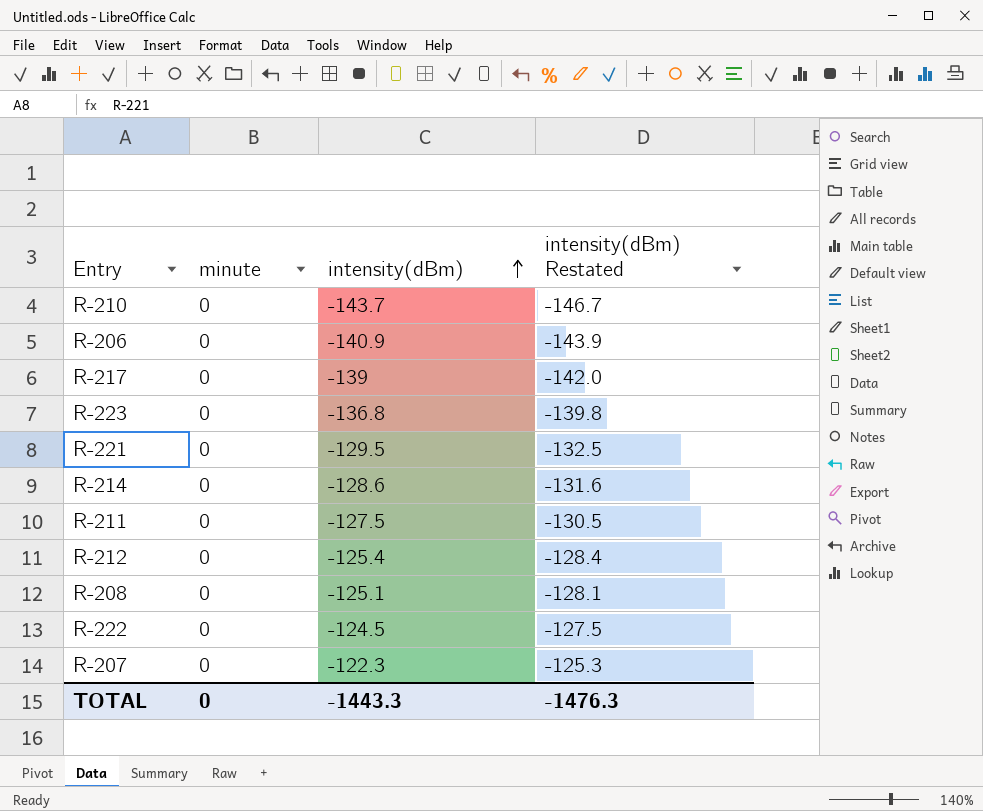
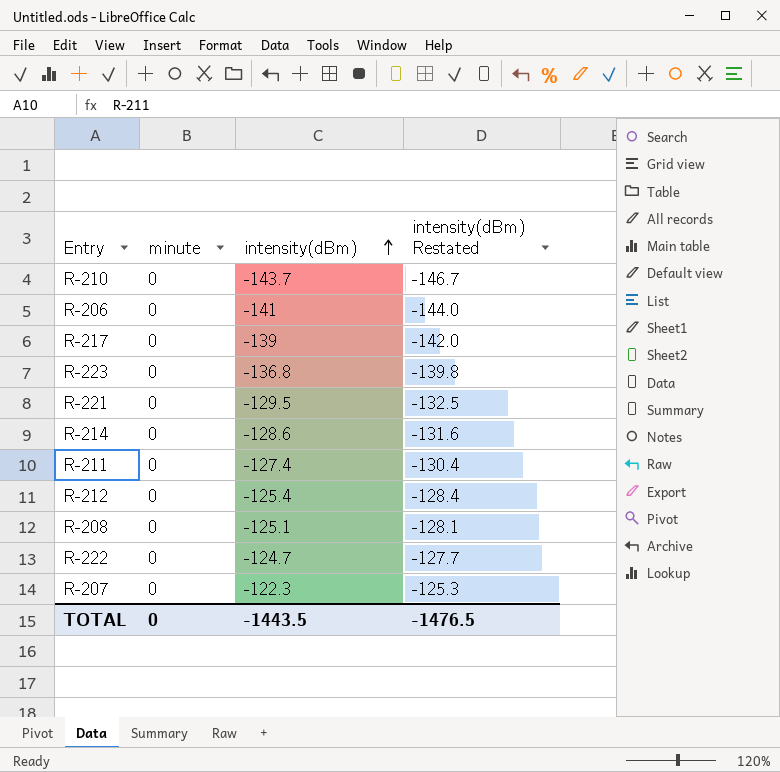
R-206 | intensity(dBm): -140.9 -> -141
R-206 | intensity(dBm) Restated: -143.9 -> -144.0
R-211 | intensity(dBm): -127.5 -> -127.4
R-211 | intensity(dBm) Restated: -130.5 -> -130.4
R-222 | intensity(dBm): -124.5 -> -124.7
R-222 | intensity(dBm) Restated: -127.5 -> -127.7
TOTAL | intensity(dBm): -1443.3 -> -1443.5
TOTAL | intensity(dBm) Restated: -1476.3 -> -1476.5

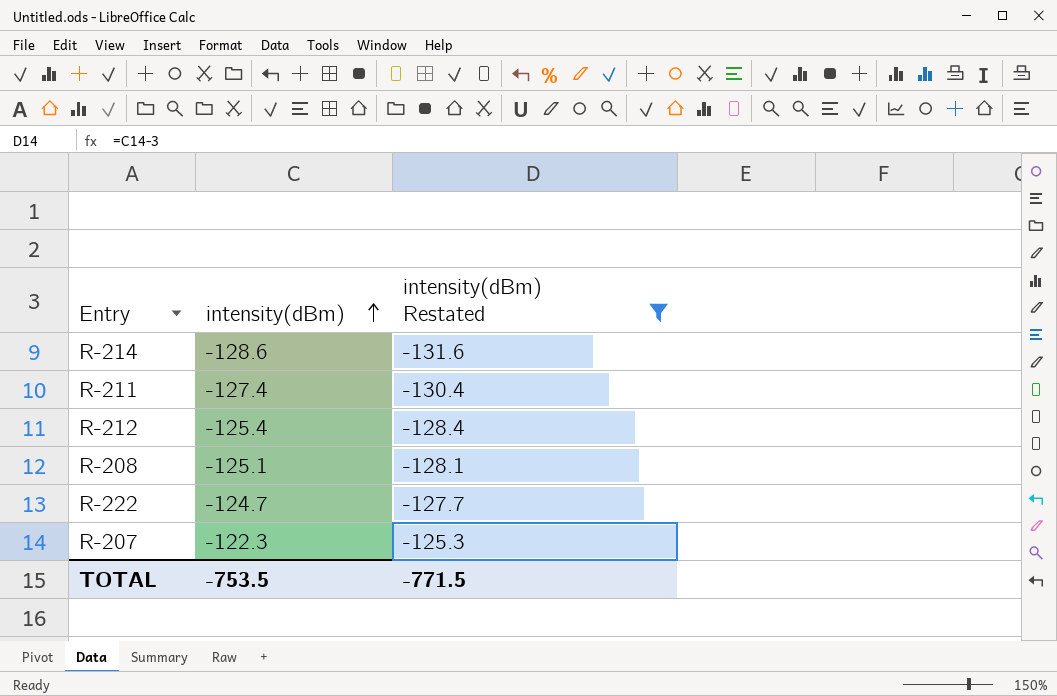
filter: none -> intensity(dBm) Restated >= -131.6
column minute | position: 2 -> none
TOTAL | intensity(dBm): -1443.5 -> -753.5
TOTAL | intensity(dBm) Restated: -1476.5 -> -771.5

